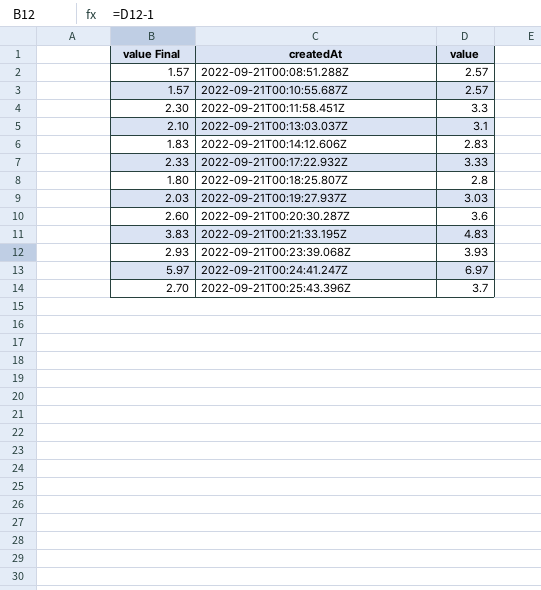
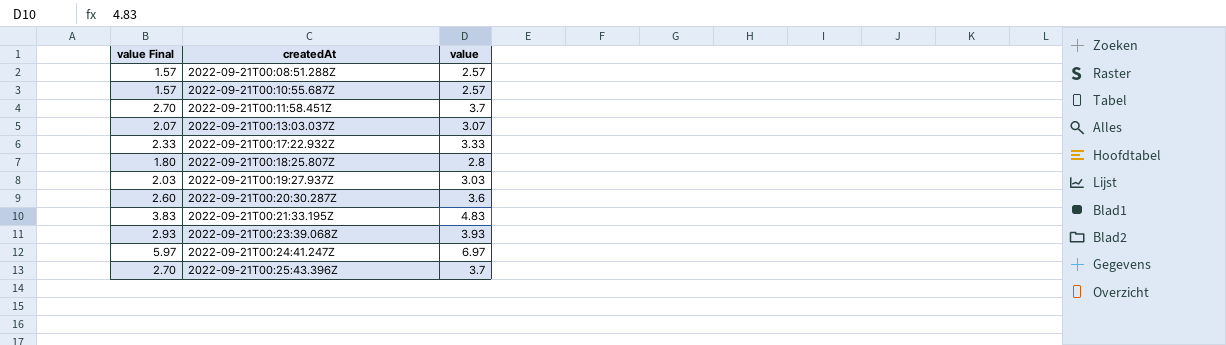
row 2022-09-21T00:14:12.606Z: 1.83 | 2.83 -> none
2022-09-21T00:11:58.451Z | value Final: 2.30 -> 2.70
2022-09-21T00:11:58.451Z | value: 3.3 -> 3.7
2022-09-21T00:13:03.037Z | value Final: 2.10 -> 2.07
2022-09-21T00:13:03.037Z | value: 3.1 -> 3.07

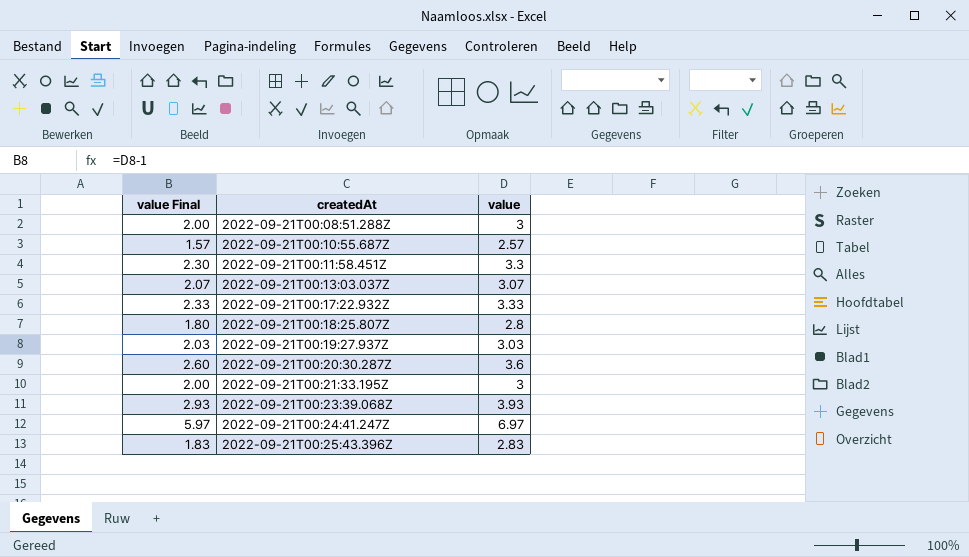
2022-09-21T00:08:51.288Z | value Final: 1.57 -> 2.00
2022-09-21T00:08:51.288Z | value: 2.57 -> 3
2022-09-21T00:11:58.451Z | value Final: 2.70 -> 2.30
2022-09-21T00:11:58.451Z | value: 3.7 -> 3.3
2022-09-21T00:21:33.195Z | value Final: 3.83 -> 2.00
2022-09-21T00:21:33.195Z | value: 4.83 -> 3
2022-09-21T00:25:43.396Z | value Final: 2.70 -> 1.83
2022-09-21T00:25:43.396Z | value: 3.7 -> 2.83

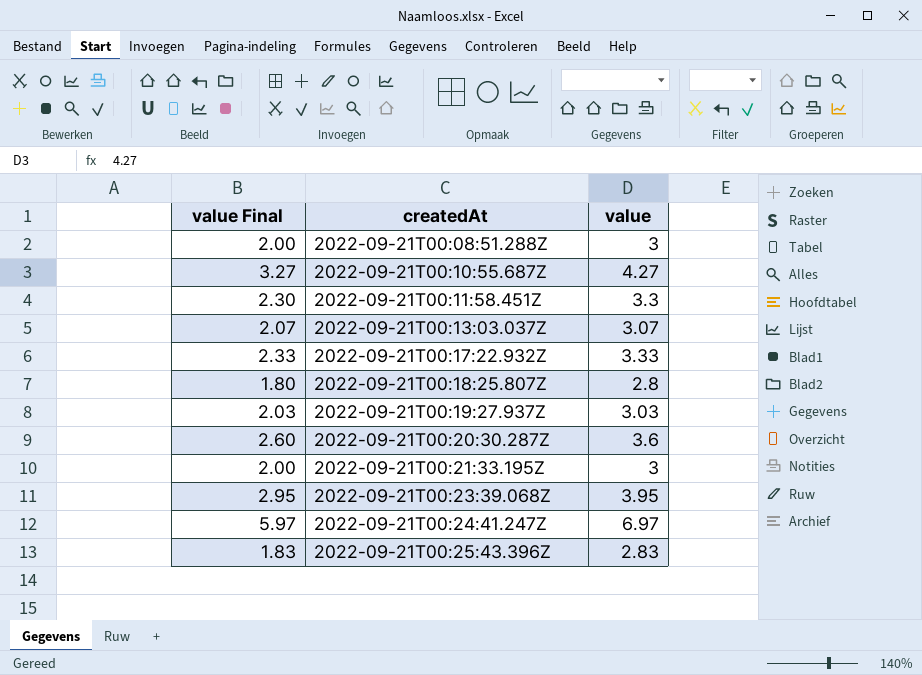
2022-09-21T00:10:55.687Z | value Final: 1.57 -> 3.27
2022-09-21T00:10:55.687Z | value: 2.57 -> 4.27
2022-09-21T00:23:39.068Z | value Final: 2.93 -> 2.95
2022-09-21T00:23:39.068Z | value: 3.93 -> 3.95

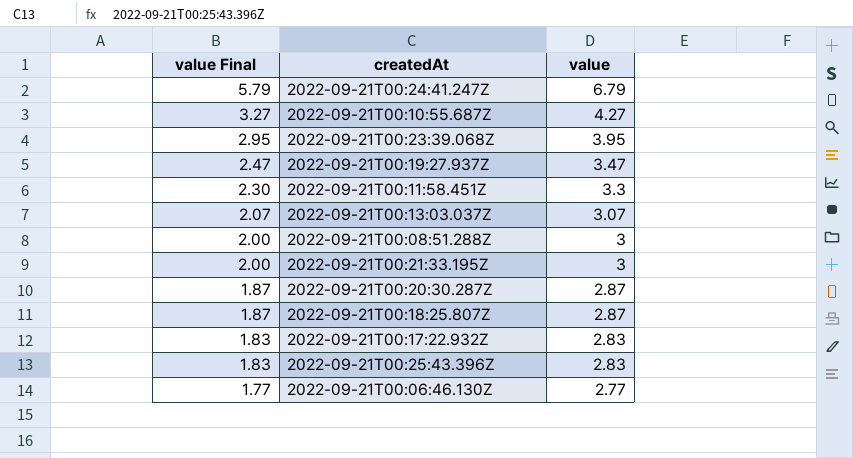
row order: createdAt ascending -> value Final descending
2022-09-21T00:24:41.247Z | value Final: 5.97 -> 5.79
2022-09-21T00:24:41.247Z | value: 6.97 -> 6.79
2022-09-21T00:19:27.937Z | value Final: 2.03 -> 2.47
2022-09-21T00:19:27.937Z | value: 3.03 -> 3.47
2022-09-21T00:20:30.287Z | value Final: 2.60 -> 1.87
2022-09-21T00:20:30.287Z | value: 3.6 -> 2.87
2022-09-21T00:18:25.807Z | value Final: 1.80 -> 1.87
2022-09-21T00:18:25.807Z | value: 2.8 -> 2.87
2022-09-21T00:17:22.932Z | value Final: 2.33 -> 1.83
2022-09-21T00:17:22.932Z | value: 3.33 -> 2.83
row 2022-09-21T00:06:46.130Z: none -> 1.77 | 2.77

